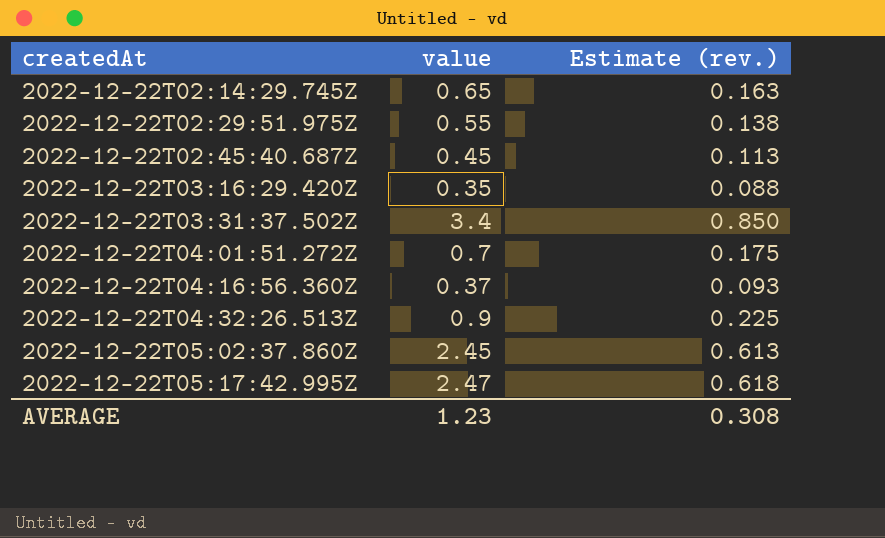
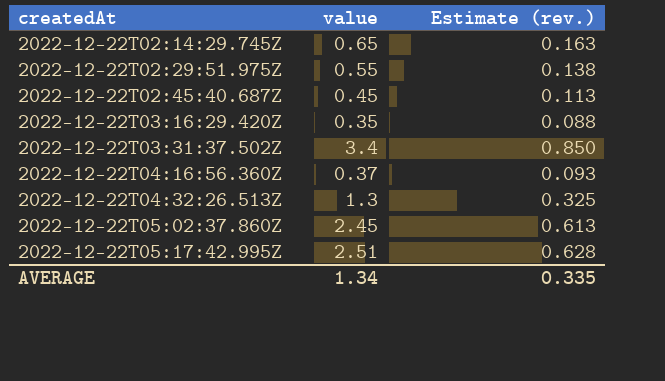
row 2022-12-22T04:01:51.272Z: 0.7 | 0.175 -> none
2022-12-22T04:32:26.513Z | value: 0.9 -> 1.3
2022-12-22T04:32:26.513Z | Estimate (rev.): 0.225 -> 0.325
2022-12-22T05:17:42.995Z | value: 2.47 -> 2.51
2022-12-22T05:17:42.995Z | Estimate (rev.): 0.618 -> 0.628
AVERAGE | value: 1.23 -> 1.34
AVERAGE | Estimate (rev.): 0.308 -> 0.335

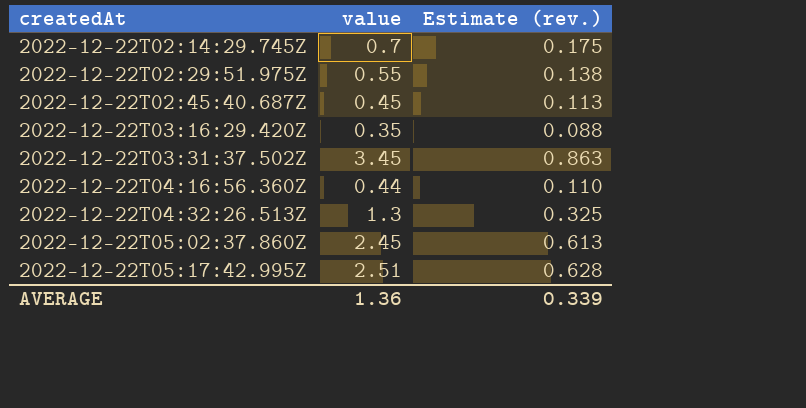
2022-12-22T02:14:29.745Z | value: 0.65 -> 0.7
2022-12-22T02:14:29.745Z | Estimate (rev.): 0.163 -> 0.175
2022-12-22T03:31:37.502Z | value: 3.4 -> 3.45
2022-12-22T03:31:37.502Z | Estimate (rev.): 0.850 -> 0.863
2022-12-22T04:16:56.360Z | value: 0.37 -> 0.44
2022-12-22T04:16:56.360Z | Estimate (rev.): 0.093 -> 0.110
AVERAGE | value: 1.34 -> 1.36
AVERAGE | Estimate (rev.): 0.335 -> 0.339

